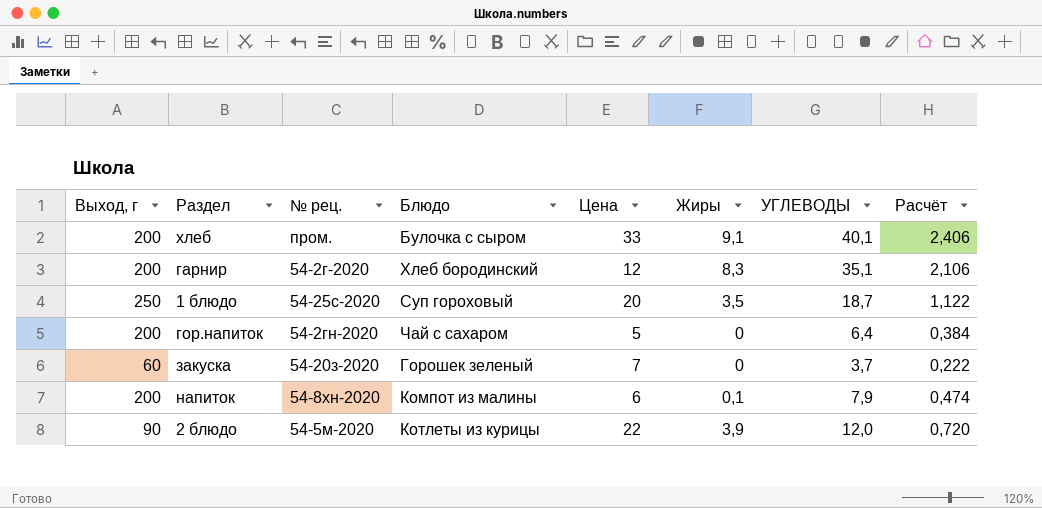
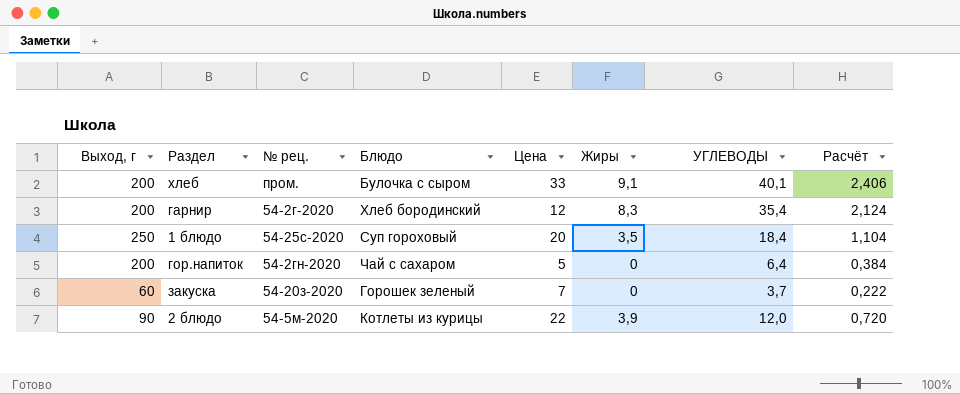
row напиток: 200 | 54-8хн-2020 | Компот из малины | 6 | 0,1 | 7,9 | 0,474 -> none
гарнир | УГЛЕВОДЫ: 35,1 -> 35,4
гарнир | Расчёт: 2,106 -> 2,124
1 блюдо | УГЛЕВОДЫ: 18,7 -> 18,4
1 блюдо | Расчёт: 1,122 -> 1,104

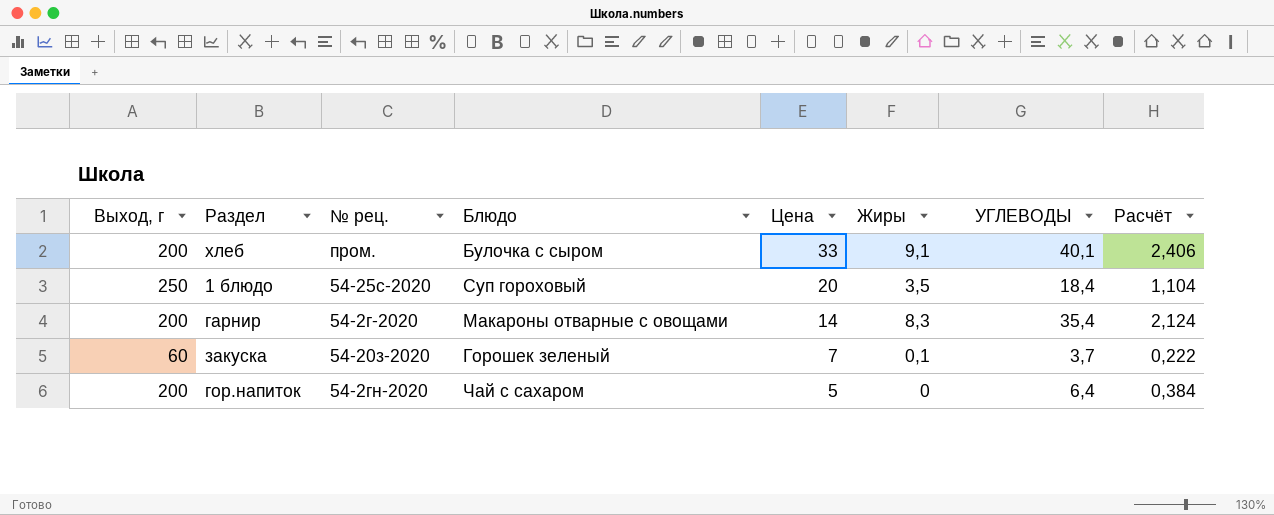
row order: none -> Цена descending
row 2 блюдо: 90 | 54-5м-2020 | Котлеты из курицы | 22 | 3,9 | 12,0 | 0,720 -> none
гарнир | Блюдо: Хлеб бородинский -> Макароны отварные с овощами
гарнир | Цена: 12 -> 14
закуска | Жиры: 0 -> 0,1

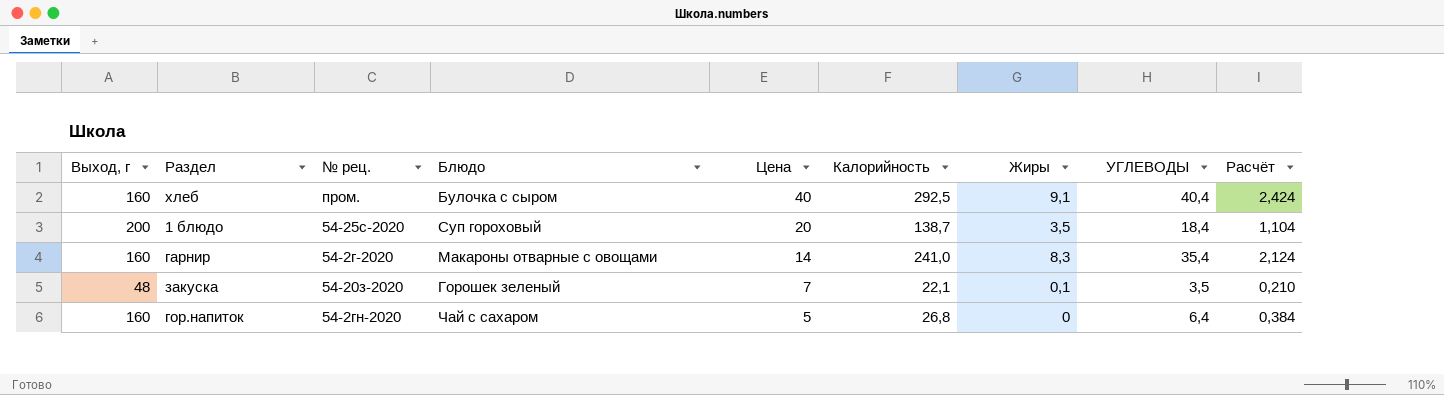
column Калорийность | position: none -> 6
хлеб | Выход, г: 200 -> 160
хлеб | Цена: 33 -> 40
хлеб | УГЛЕВОДЫ: 40,1 -> 40,4
хлеб | Расчёт: 2,406 -> 2,424
1 блюдо | Выход, г: 250 -> 200
гарнир | Выход, г: 200 -> 160
закуска | Выход, г: 60 -> 48
закуска | УГЛЕВОДЫ: 3,7 -> 3,5
закуска | Расчёт: 0,222 -> 0,210
гор.напиток | Выход, г: 200 -> 160

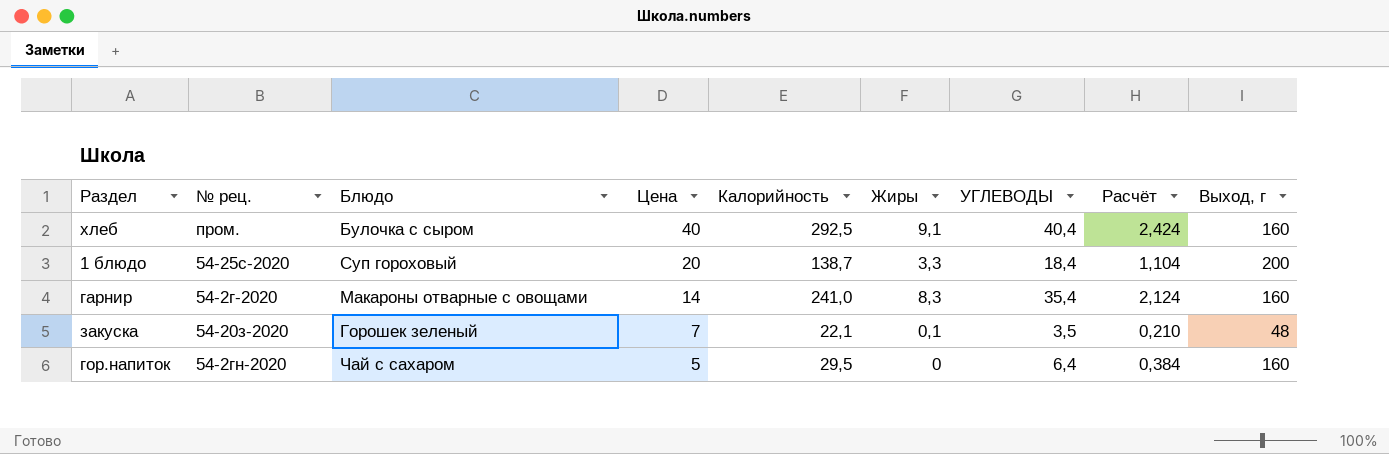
column Выход, г | position: 1 -> 9
1 блюдо | Жиры: 3,5 -> 3,3
гор.напиток | Калорийность: 26,8 -> 29,5

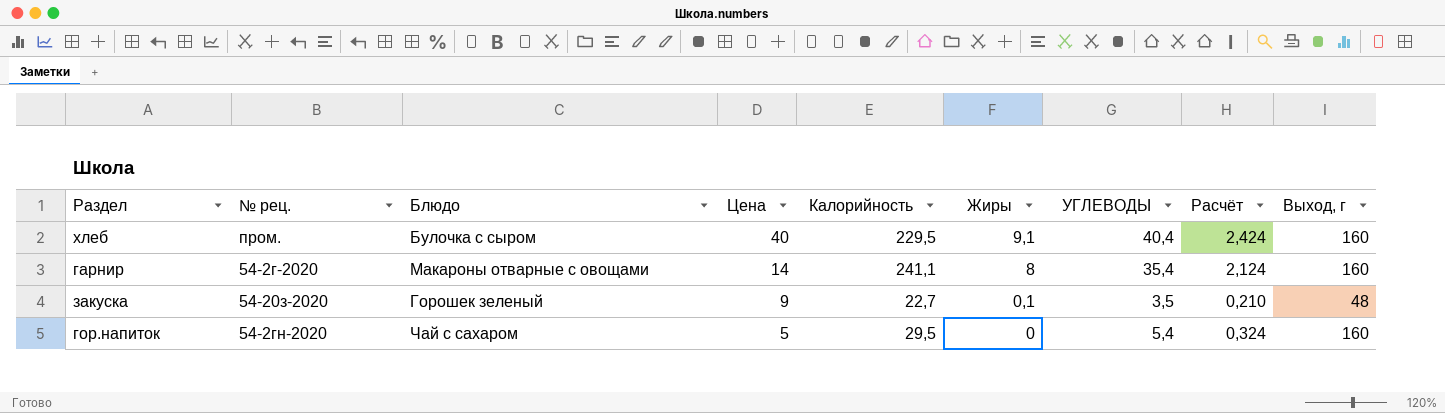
row 1 блюдо: 54-25с-2020 | Суп гороховый | 20 | 138,7 | 3,3 | 18,4 | 1,104 | 200 -> none
хлеб | Калорийность: 292,5 -> 229,5
гарнир | Калорийность: 241,0 -> 241,1
гарнир | Жиры: 8,3 -> 8
закуска | Цена: 7 -> 9
закуска | Калорийность: 22,1 -> 22,7
гор.напиток | УГЛЕВОДЫ: 6,4 -> 5,4
гор.напиток | Расчёт: 0,384 -> 0,324

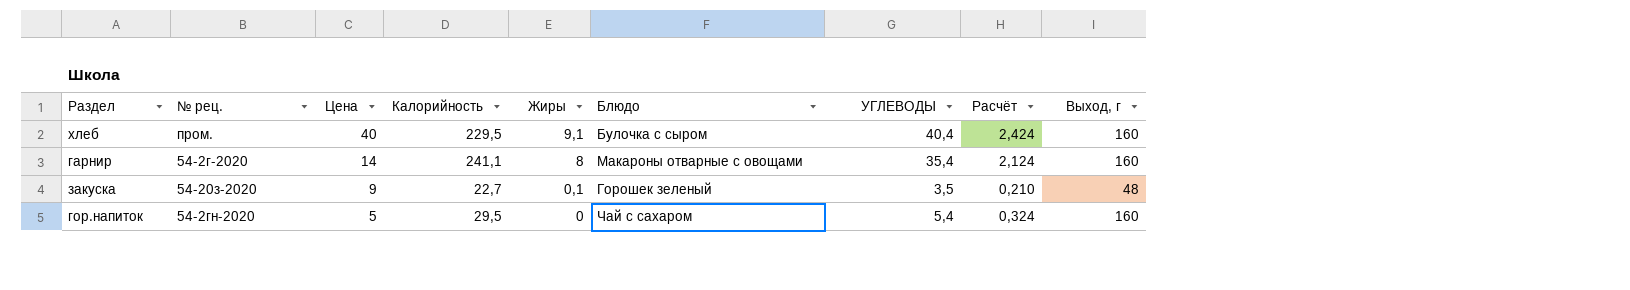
column Блюдо | position: 3 -> 6

